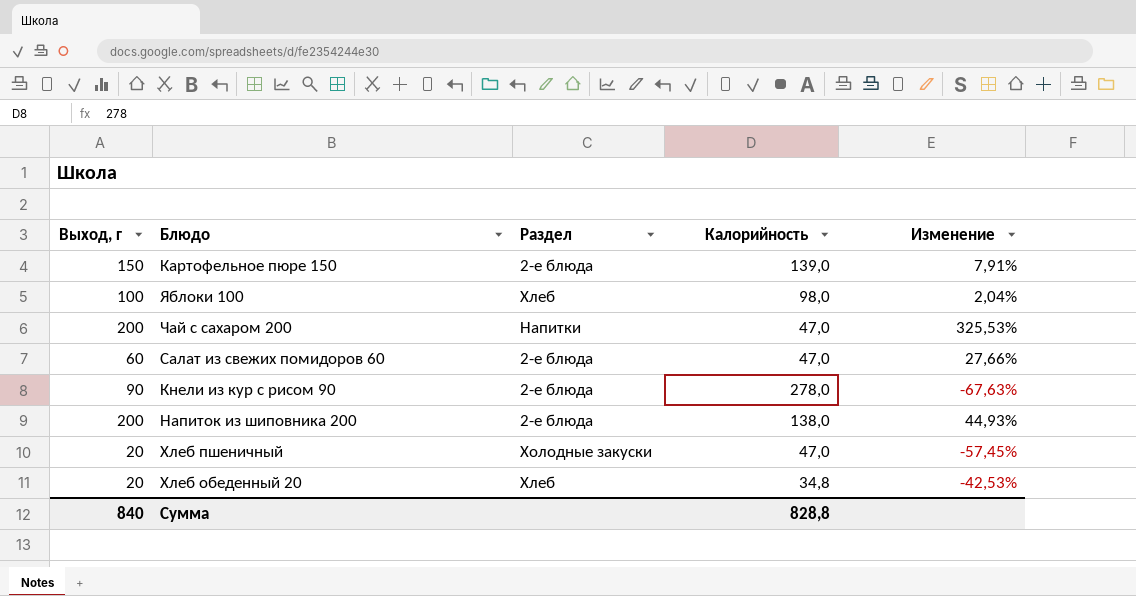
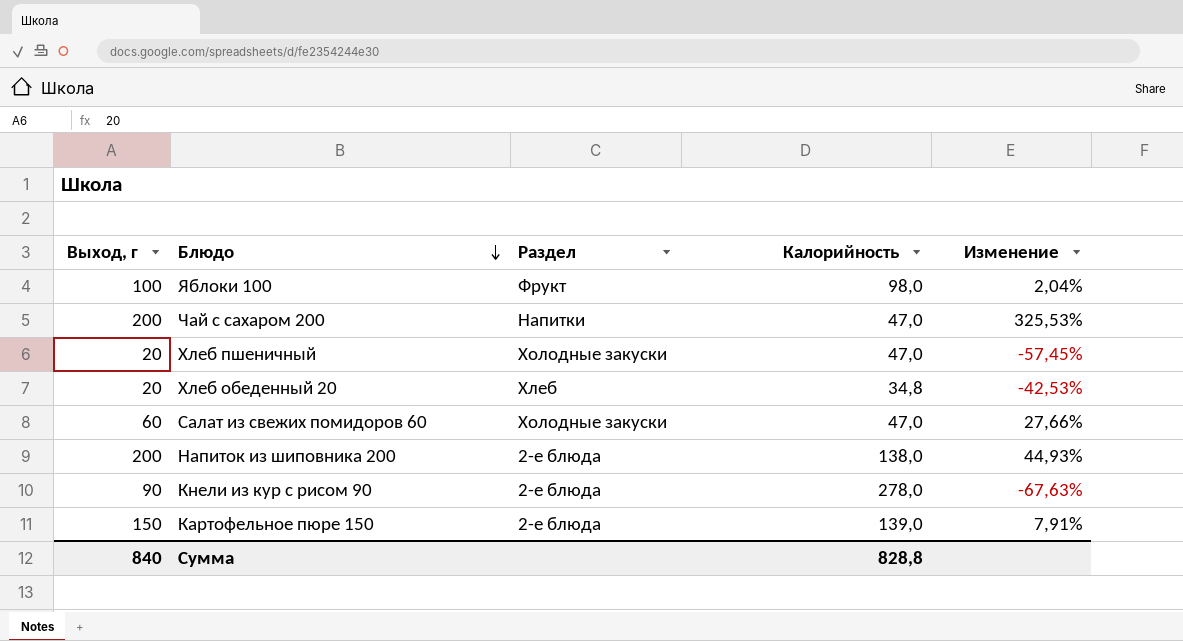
row order: none -> Блюдо descending
Яблоки 100 | Раздел: Хлеб -> Фрукт
Салат из свежих помидоров 60 | Раздел: 2-е блюда -> Холодные закуски

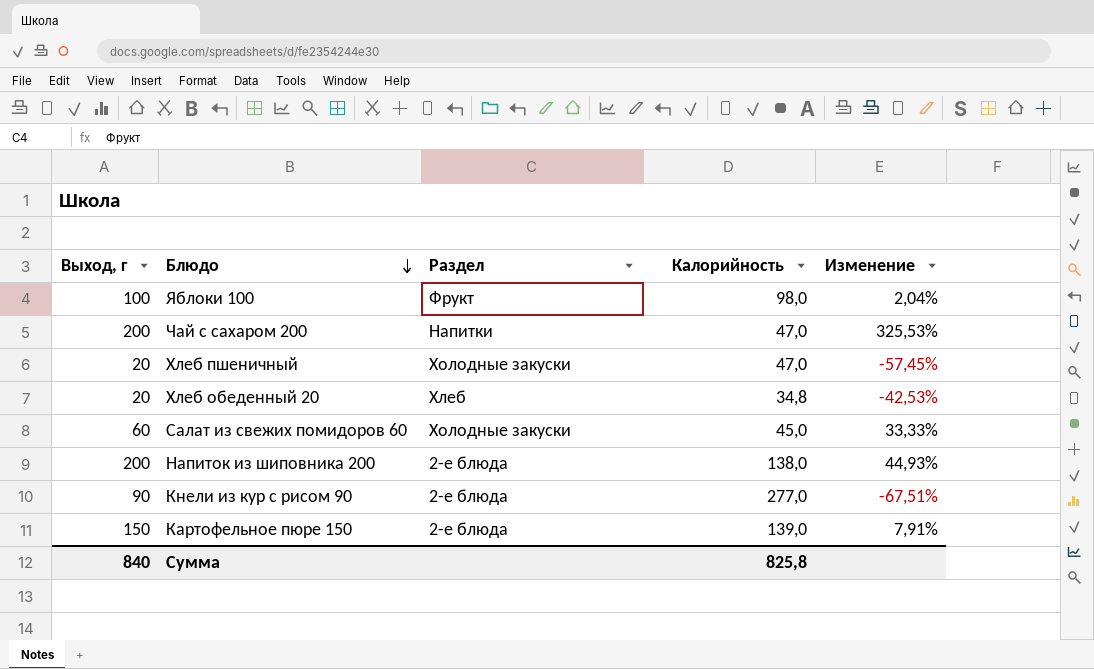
Салат из свежих помидоров 60 | Калорийность: 47,0 -> 45,0
Салат из свежих помидоров 60 | Изменение: 27,66% -> 33,33%
Кнели из кур с рисом 90 | Калорийность: 278,0 -> 277,0
Кнели из кур с рисом 90 | Изменение: -67,63% -> -67,51%
Сумма | Калорийность: 828,8 -> 825,8

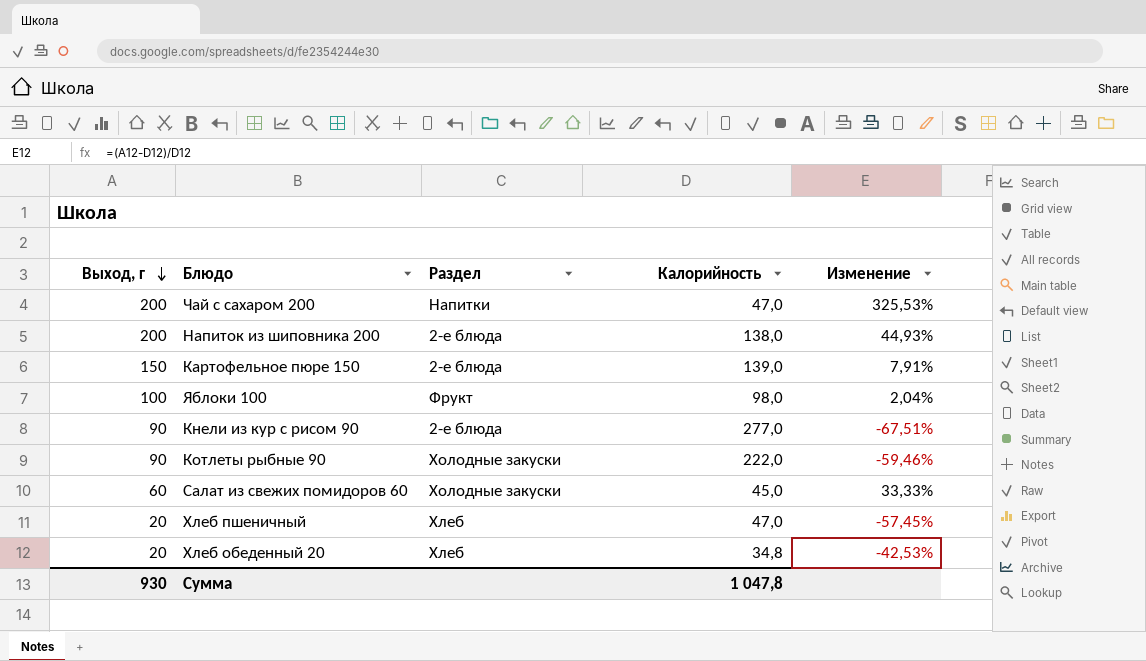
row order: Блюдо descending -> Выход, г descending
row Котлеты рыбные 90: none -> 90 | Холодные закуски | 222,0 | -59,46%
Хлеб пшеничный | Раздел: Холодные закуски -> Хлеб
Сумма | Выход, г: 840 -> 930
Сумма | Калорийность: 825,8 -> 1 047,8

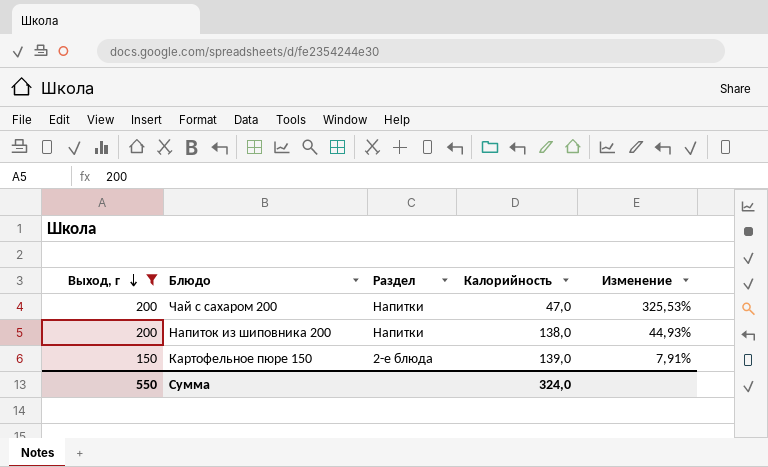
filter: none -> Выход, г >= 150
Напиток из шиповника 200 | Раздел: 2-е блюда -> Напитки
Сумма | Выход, г: 930 -> 550
Сумма | Калорийность: 1 047,8 -> 324,0

